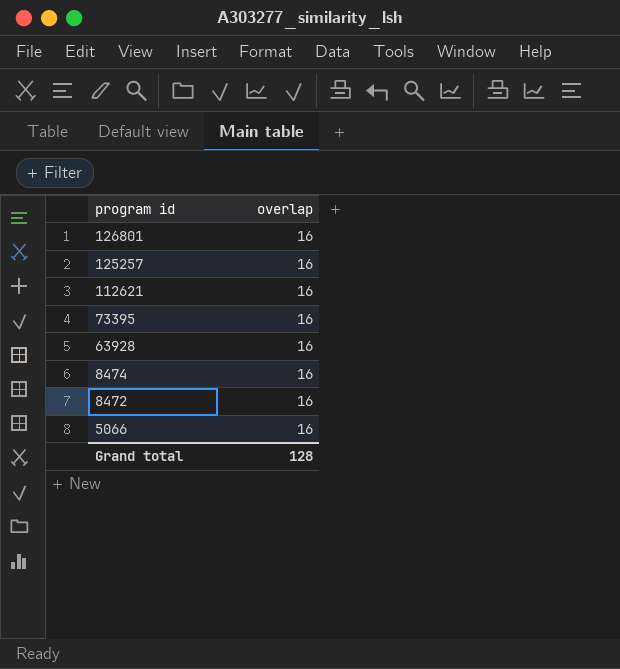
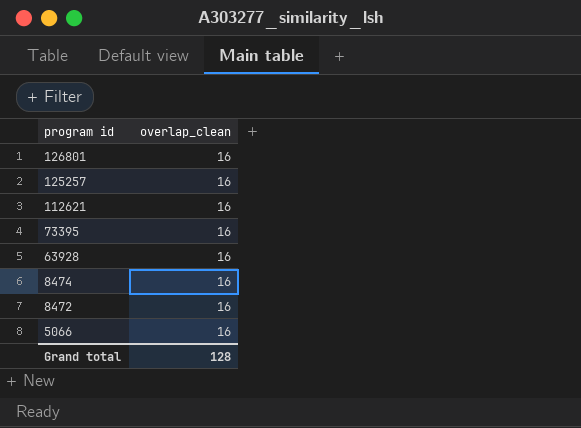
column name: overlap -> overlap_clean

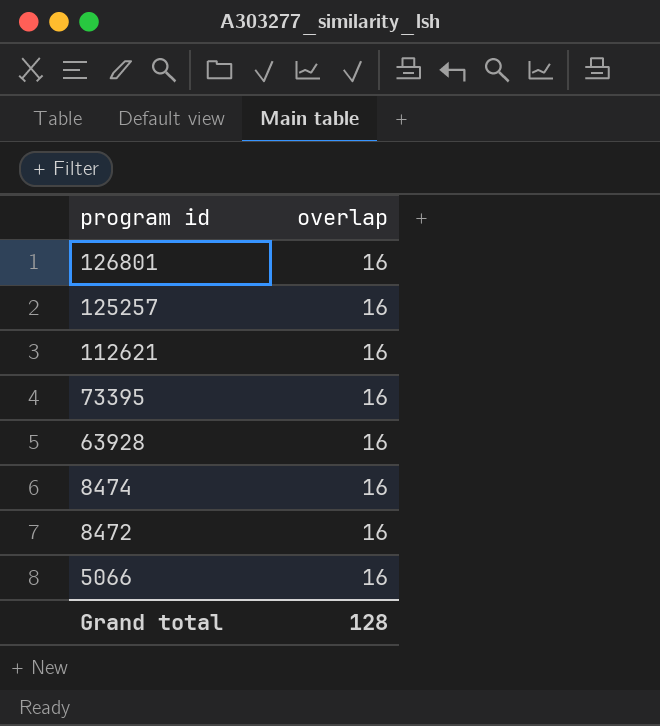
column name: overlap_clean -> overlap

